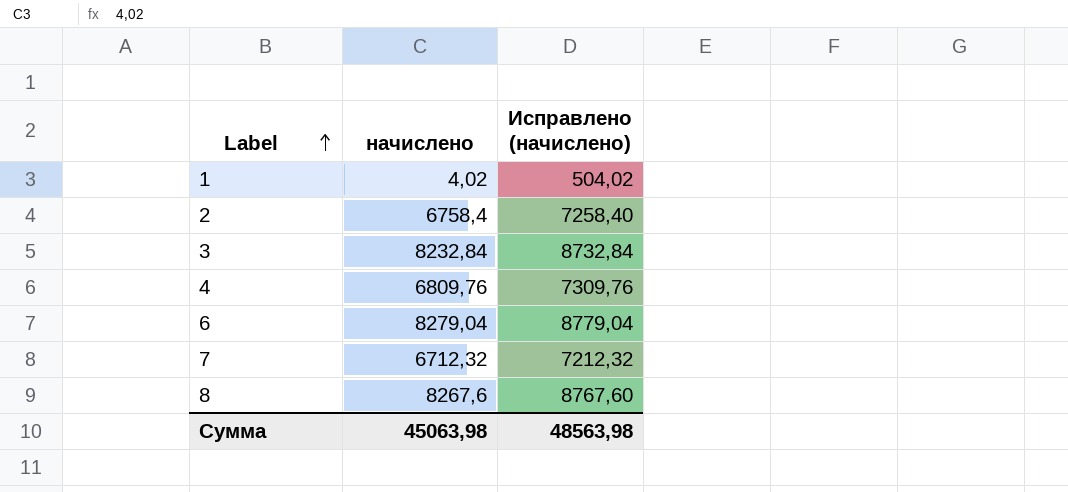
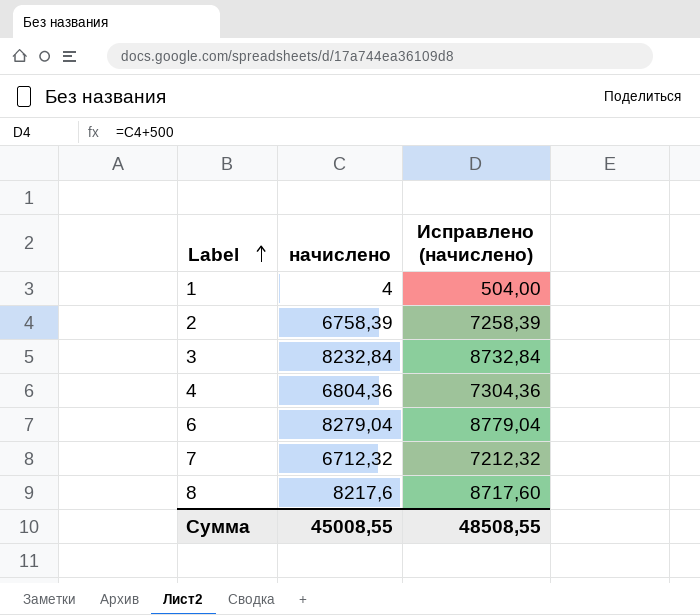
1 | начислено: 4,02 -> 4
1 | Исправлено (начислено): 504,02 -> 504,00
2 | начислено: 6758,4 -> 6758,39
2 | Исправлено (начислено): 7258,40 -> 7258,39
4 | начислено: 6809,76 -> 6804,36
4 | Исправлено (начислено): 7309,76 -> 7304,36
8 | начислено: 8267,6 -> 8217,6
8 | Исправлено (начислено): 8767,60 -> 8717,60
Сумма | начислено: 45063,98 -> 45008,55
Сумма | Исправлено (начислено): 48563,98 -> 48508,55

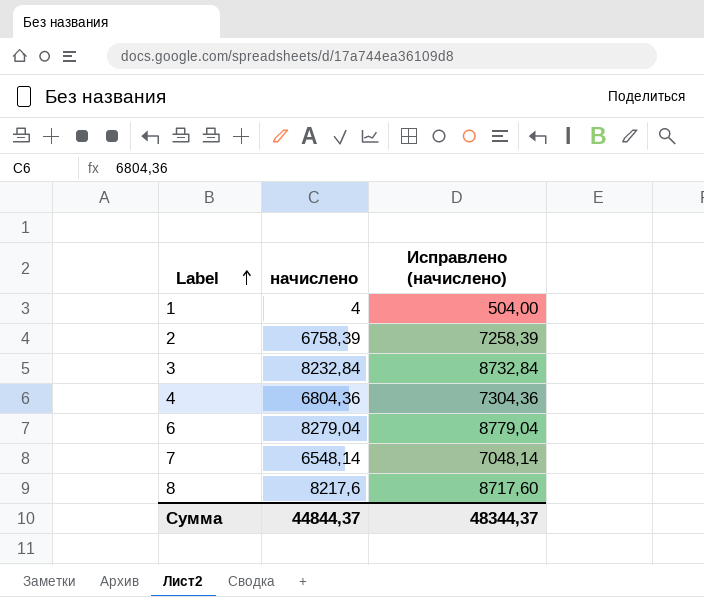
7 | начислено: 6712,32 -> 6548,14
7 | Исправлено (начислено): 7212,32 -> 7048,14
Сумма | начислено: 45008,55 -> 44844,37
Сумма | Исправлено (начислено): 48508,55 -> 48344,37

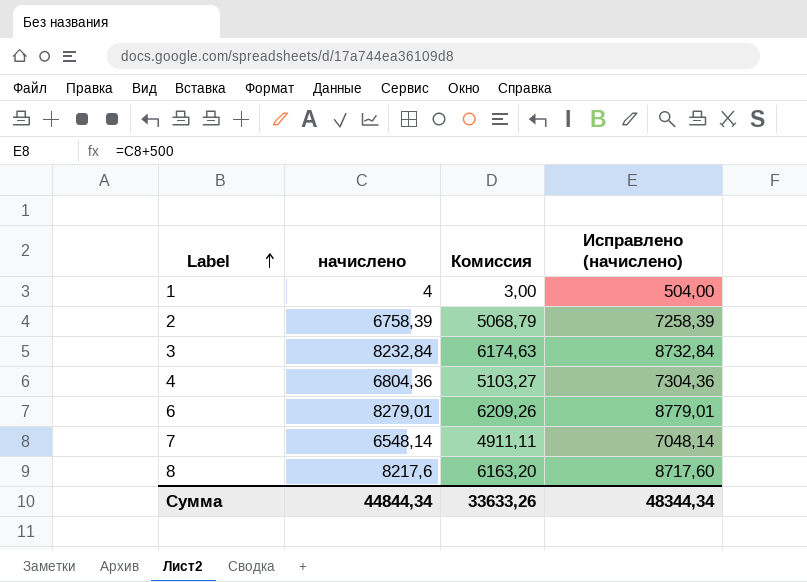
column Комиссия | formula: none -> [начислено] * 0,75
6 | начислено: 8279,04 -> 8279,01
6 | Исправлено (начислено): 8779,04 -> 8779,01
Сумма | начислено: 44844,37 -> 44844,34
Сумма | Исправлено (начислено): 48344,37 -> 48344,34

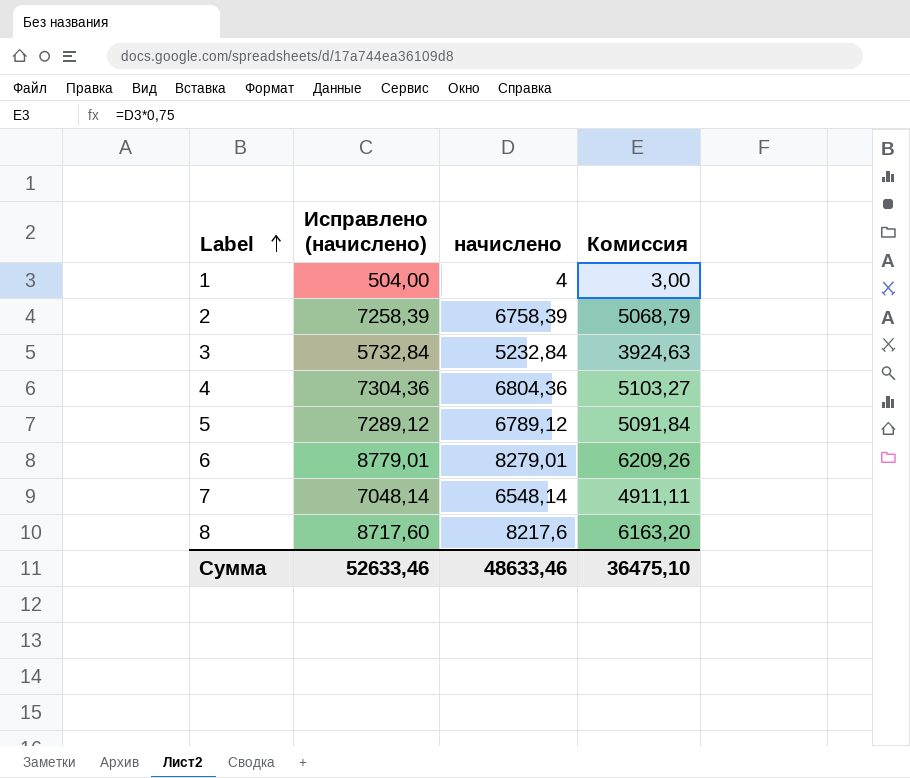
column Исправлено (начислено) | position: 4 -> 2
3 | Исправлено (начислено): 8732,84 -> 5732,84
3 | начислено: 8232,84 -> 5232,84
3 | Комиссия: 6174,63 -> 3924,63
row 5: none -> 7289,12 | 6789,12 | 5091,84
Сумма | Исправлено (начислено): 48344,34 -> 52633,46
Сумма | начислено: 44844,34 -> 48633,46
Сумма | Комиссия: 33633,26 -> 36475,10

